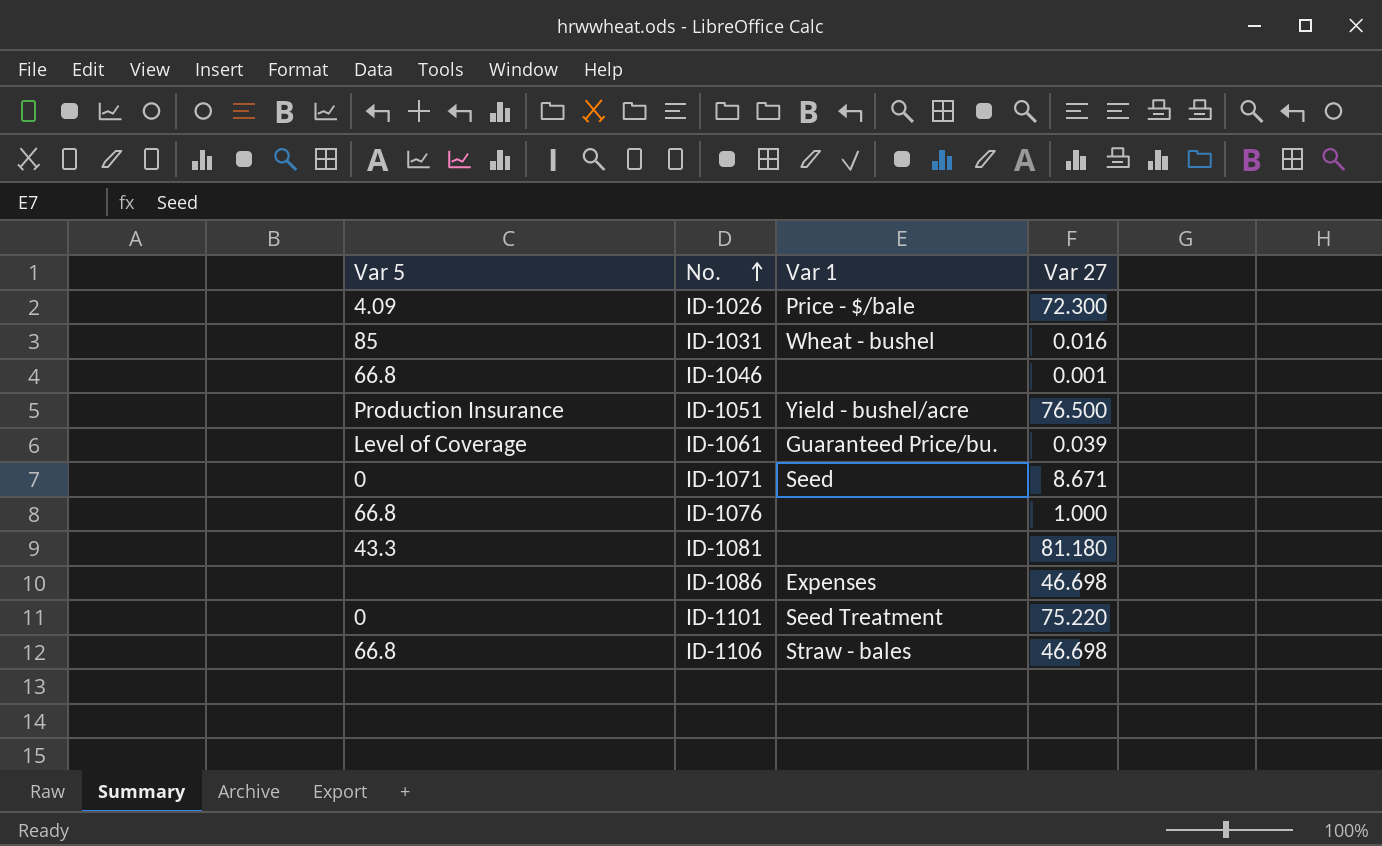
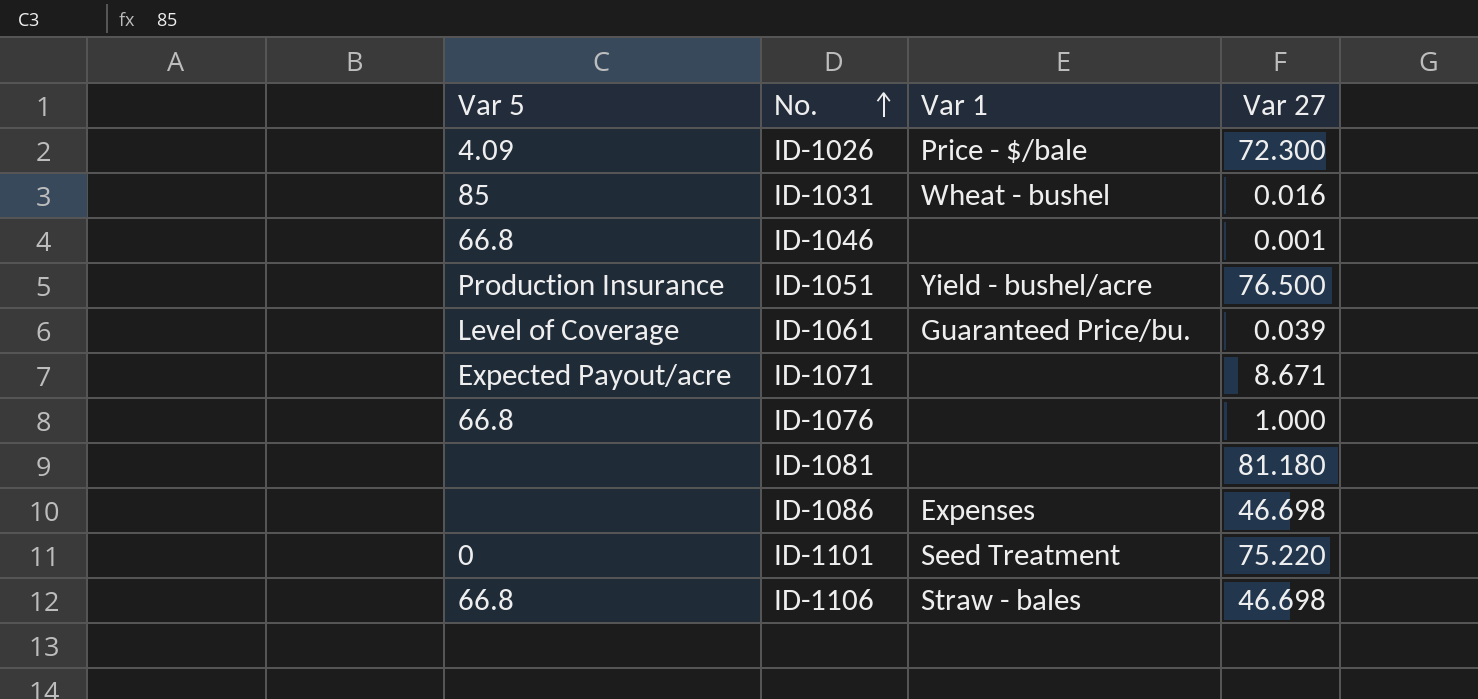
ID-1071 | Var 5: 0 -> Expected Payout/acre
ID-1071 | Var 1: Seed -> none
ID-1081 | Var 5: 43.3 -> none

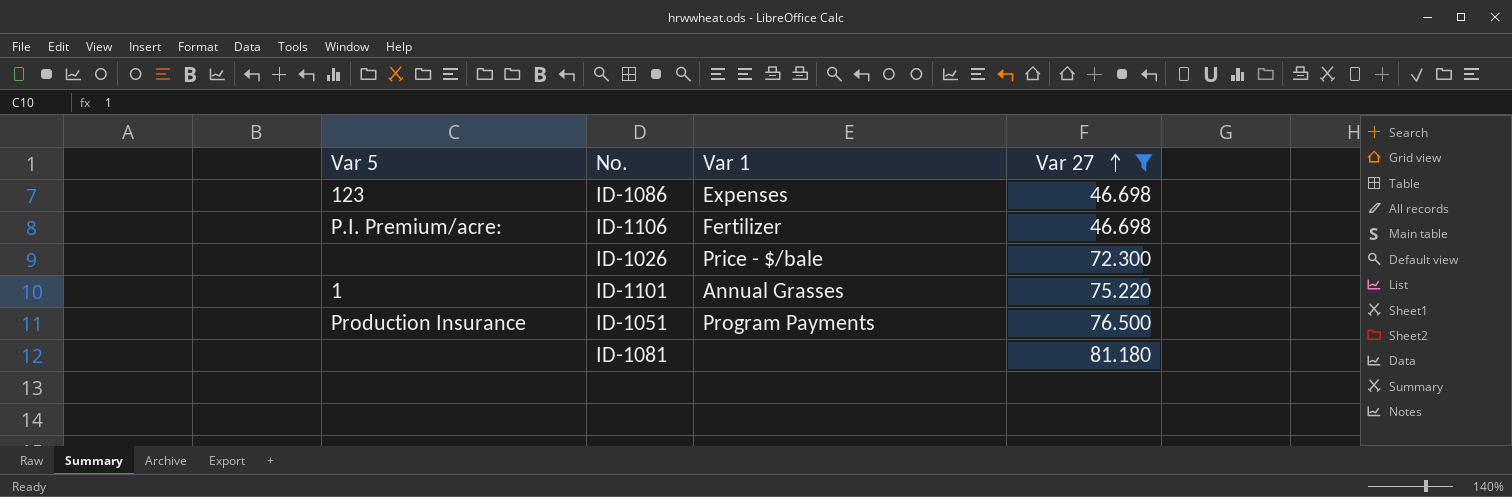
filter: none -> Var 27 >= 46.698
row order: No. ascending -> Var 27 ascending
ID-1086 | Var 5: none -> 123
ID-1106 | Var 5: 66.8 -> P.I. Premium/acre:
ID-1106 | Var 1: Straw - bales -> Fertilizer
ID-1026 | Var 5: 4.09 -> none
ID-1101 | Var 5: 0 -> 1
ID-1101 | Var 1: Seed Treatment -> Annual Grasses
ID-1051 | Var 1: Yield - bushel/acre -> Program Payments

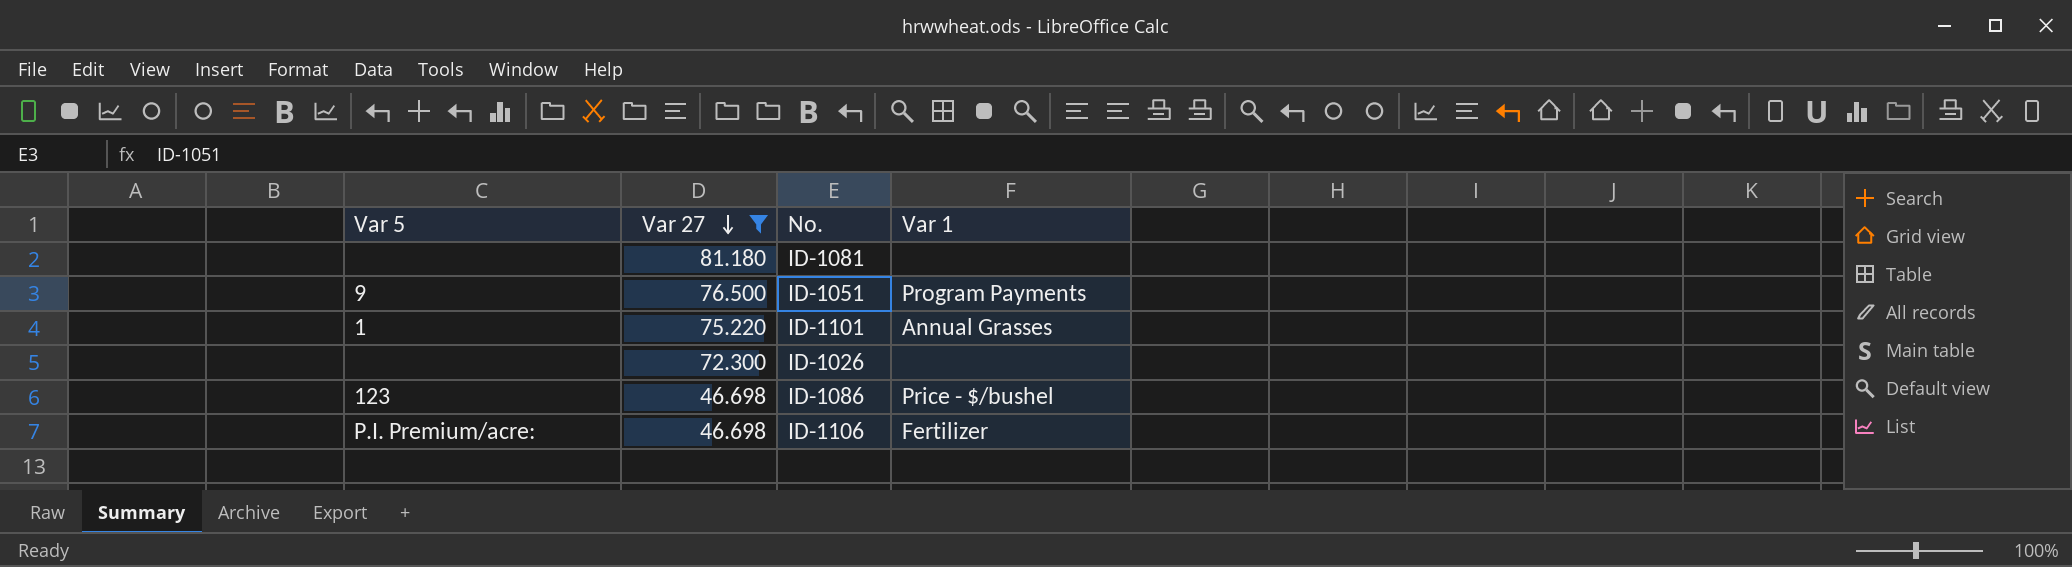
row order: Var 27 ascending -> Var 27 descending
column Var 27 | position: 4 -> 2
ID-1051 | Var 5: Production Insurance -> 9
ID-1026 | Var 1: Price - $/bale -> none
ID-1086 | Var 1: Expenses -> Price - $/bushel

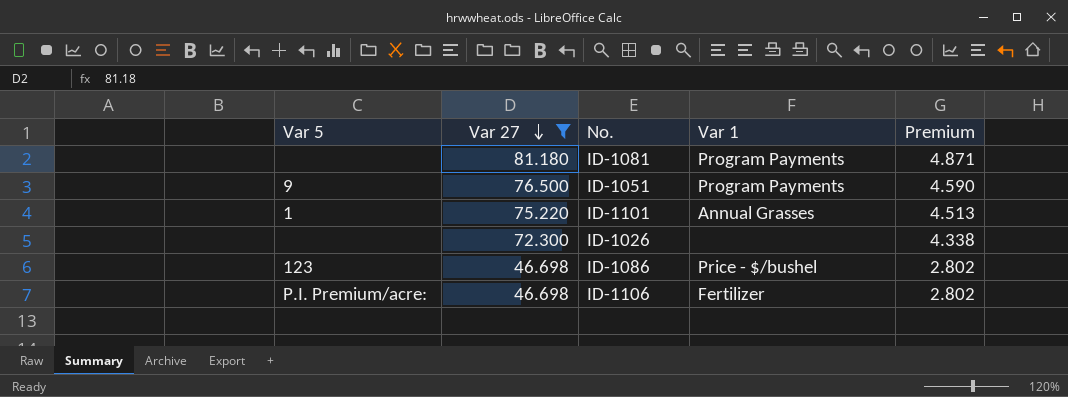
column Premium | formula: none -> [Var 27] * 0.06
ID-1081 | Var 1: none -> Program Payments

